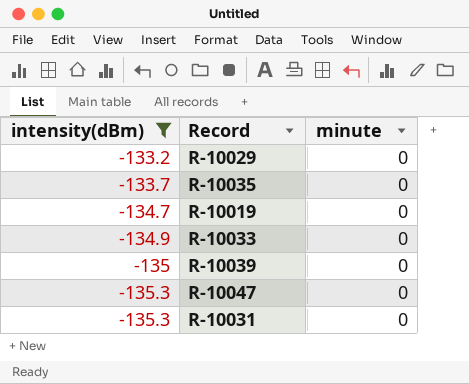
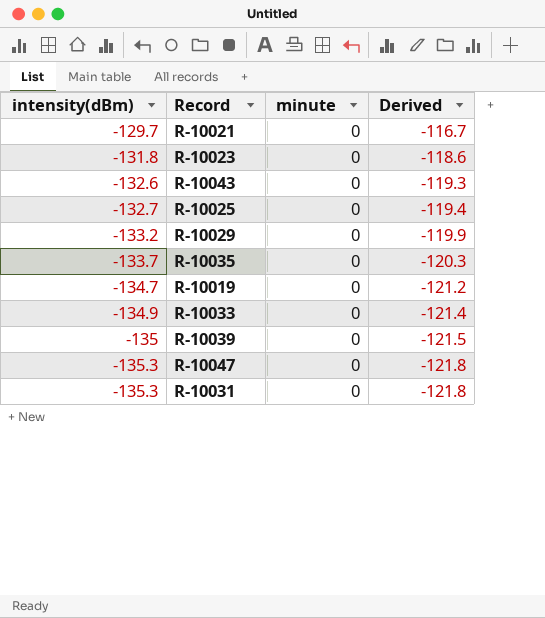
filter: intensity(dBm) <= -133.2 -> none
column Derived | formula: none -> [intensity(dBm)] * 0.9

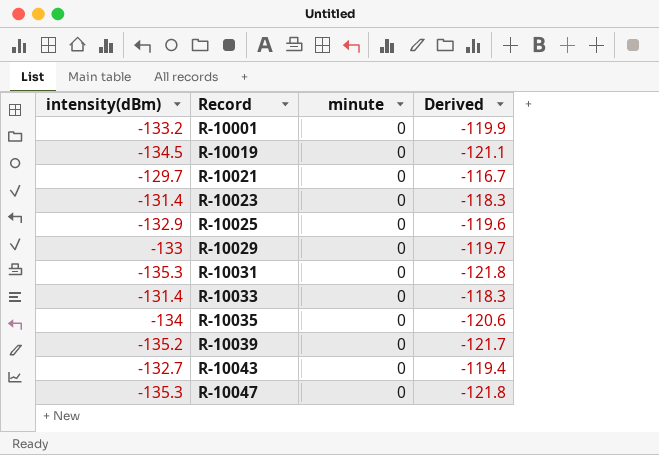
row order: intensity(dBm) descending -> Record ascending
row R-10001: none -> -133.2 | 0 | -119.9
R-10019 | intensity(dBm): -134.7 -> -134.5
R-10019 | Derived: -121.2 -> -121.1
R-10023 | intensity(dBm): -131.8 -> -131.4
R-10023 | Derived: -118.6 -> -118.3
R-10025 | intensity(dBm): -132.7 -> -132.9
R-10025 | Derived: -119.4 -> -119.6
R-10029 | intensity(dBm): -133.2 -> -133
R-10029 | Derived: -119.9 -> -119.7
R-10033 | intensity(dBm): -134.9 -> -131.4
R-10033 | Derived: -121.4 -> -118.3
R-10035 | intensity(dBm): -133.7 -> -134
R-10035 | Derived: -120.3 -> -120.6
R-10039 | intensity(dBm): -135 -> -135.2
R-10039 | Derived: -121.5 -> -121.7
R-10043 | intensity(dBm): -132.6 -> -132.7
R-10043 | Derived: -119.3 -> -119.4

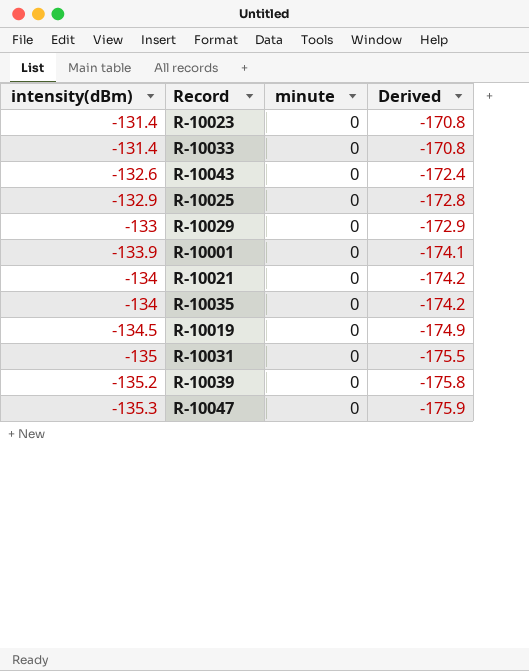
row order: Record ascending -> intensity(dBm) descending
column Derived | formula: [intensity(dBm)] * 0.9 -> [intensity(dBm)] * 1.3
R-10043 | intensity(dBm): -132.7 -> -132.6
R-10001 | intensity(dBm): -133.2 -> -133.9
R-10021 | intensity(dBm): -129.7 -> -134
R-10031 | intensity(dBm): -135.3 -> -135

